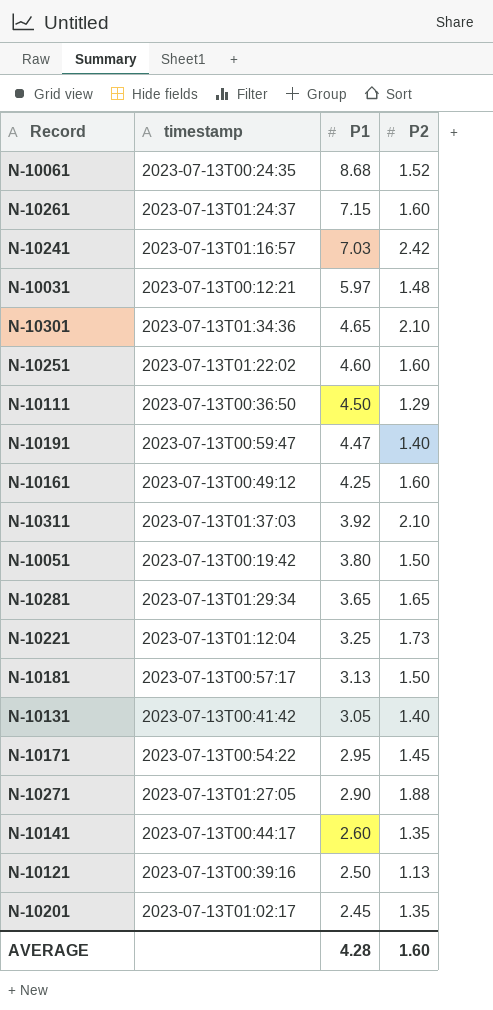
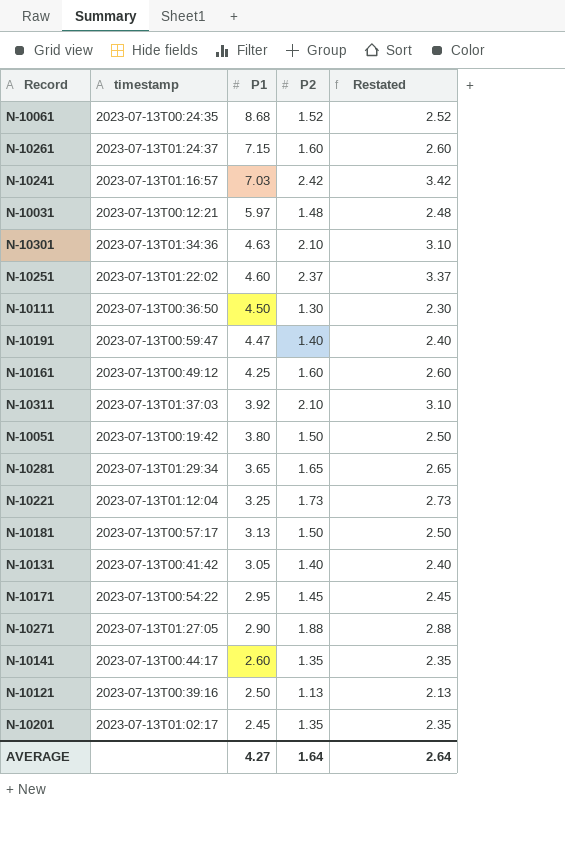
column Restated | formula: none -> [P2] + 1
N-10301 | P1: 4.65 -> 4.63
N-10251 | P2: 1.60 -> 2.37
N-10111 | P2: 1.29 -> 1.30
AVERAGE | P1: 4.28 -> 4.27
AVERAGE | P2: 1.60 -> 1.64

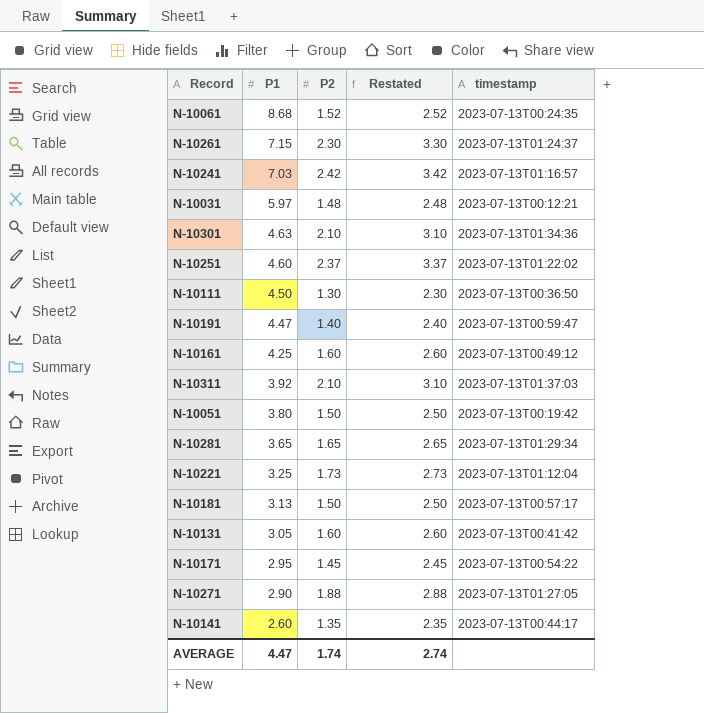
column timestamp | position: 2 -> 5
row N-10121: 2023-07-13T00:39:16 | 2.50 | 1.13 | 2.13 -> none
row N-10201: 2023-07-13T01:02:17 | 2.45 | 1.35 | 2.35 -> none
N-10261 | P2: 1.60 -> 2.30
N-10261 | Restated: 2.60 -> 3.30
N-10131 | P2: 1.40 -> 1.60
N-10131 | Restated: 2.40 -> 2.60
AVERAGE | P1: 4.27 -> 4.47
AVERAGE | P2: 1.64 -> 1.74
AVERAGE | Restated: 2.64 -> 2.74

